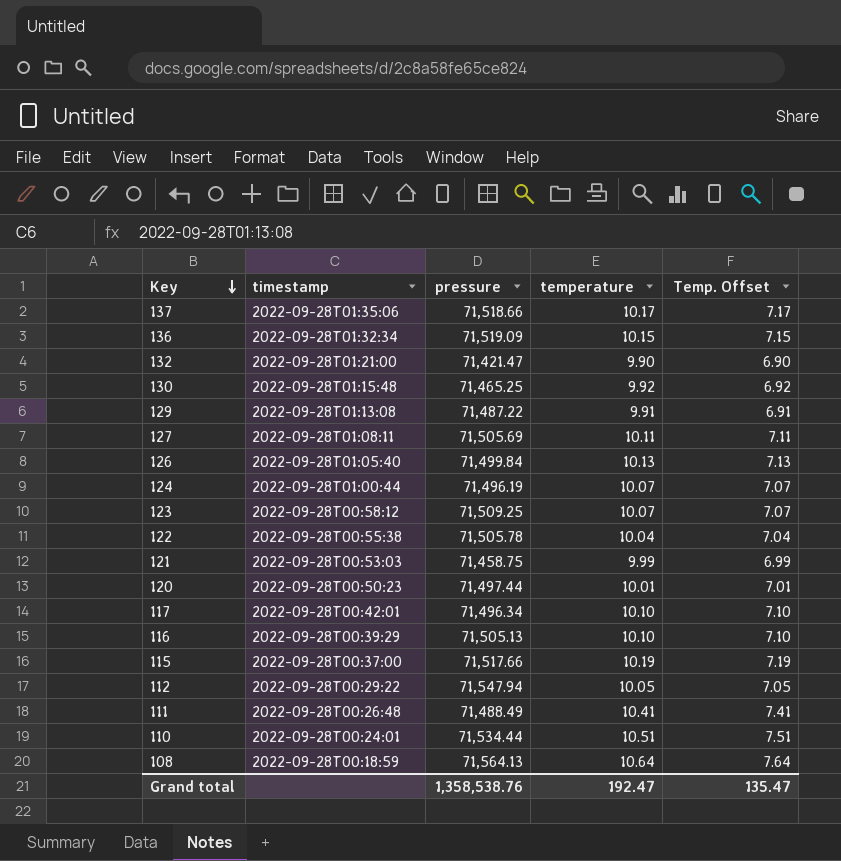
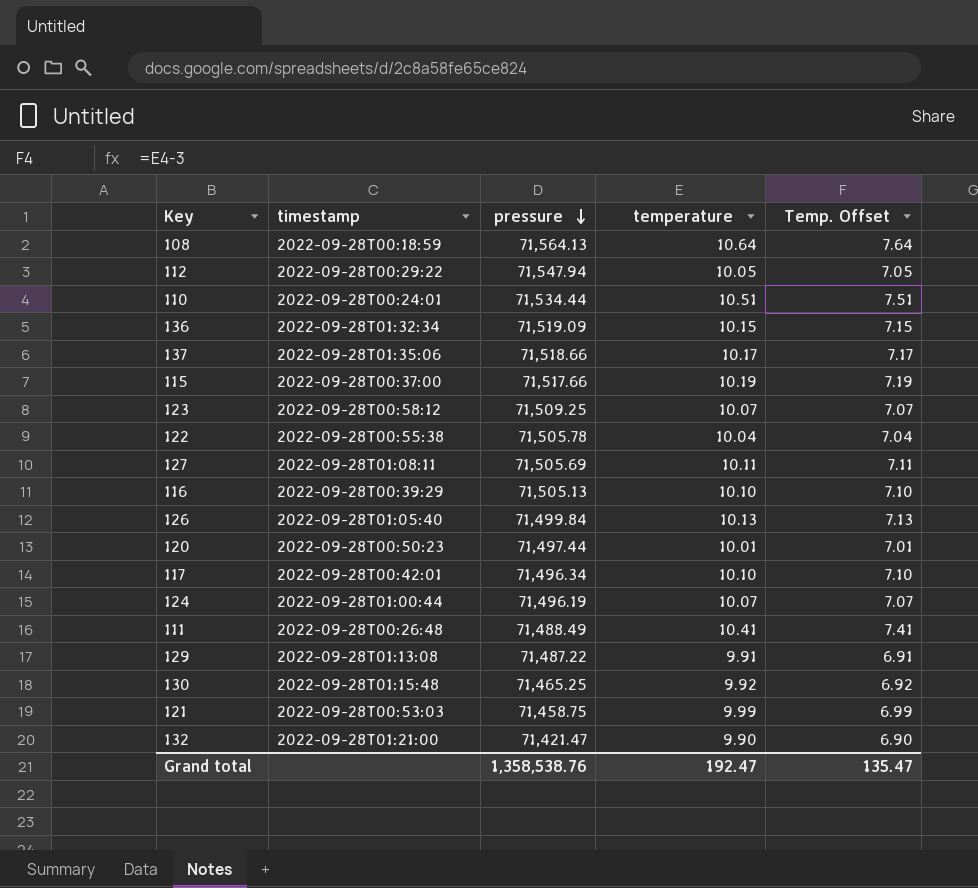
row order: Key descending -> pressure descending

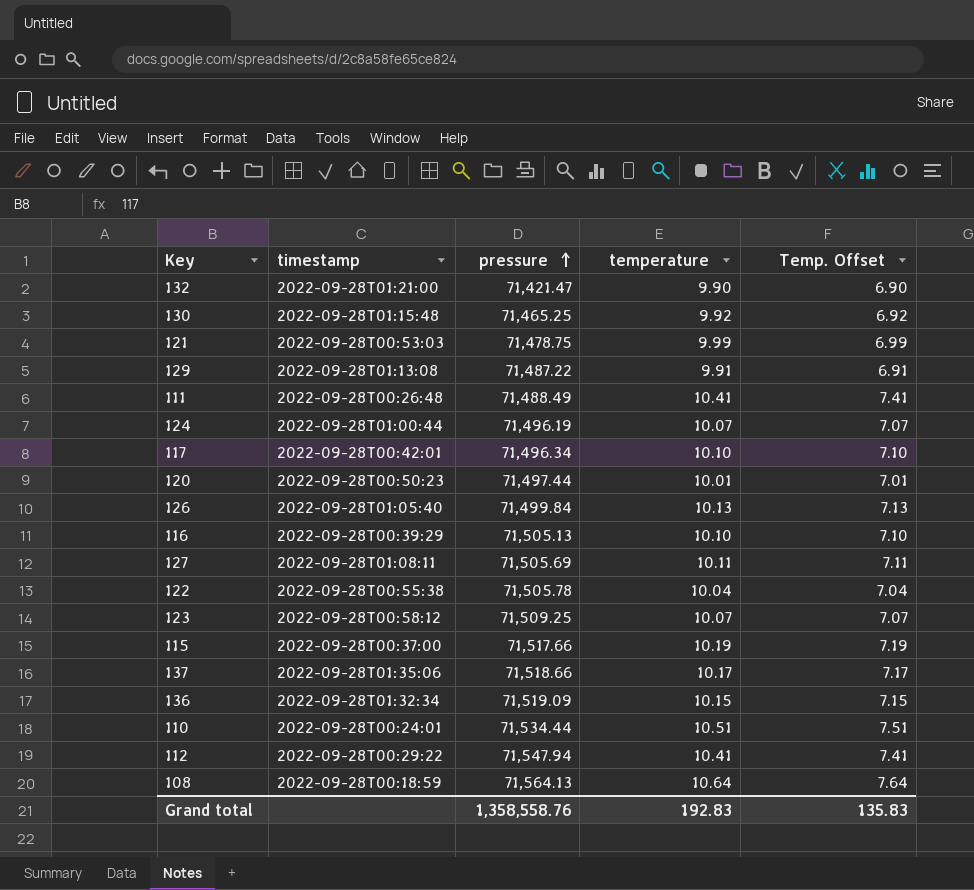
row order: pressure descending -> pressure ascending
121 | pressure: 71,458.75 -> 71,478.75
112 | temperature: 10.05 -> 10.41
112 | Temp. Offset: 7.05 -> 7.41
Grand total | pressure: 1,358,538.76 -> 1,358,558.76
Grand total | temperature: 192.47 -> 192.83
Grand total | Temp. Offset: 135.47 -> 135.83

